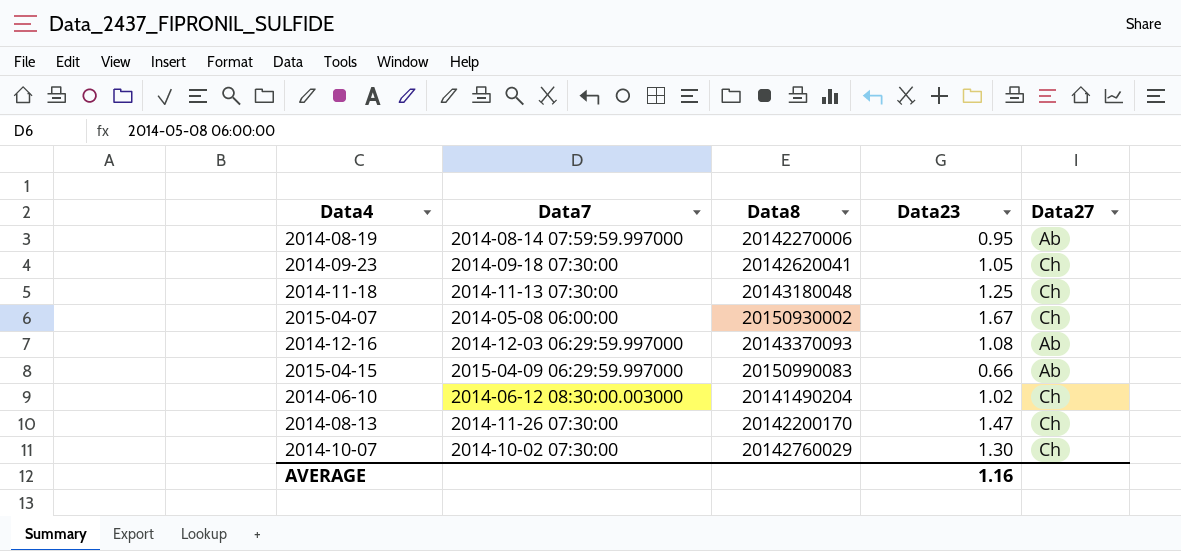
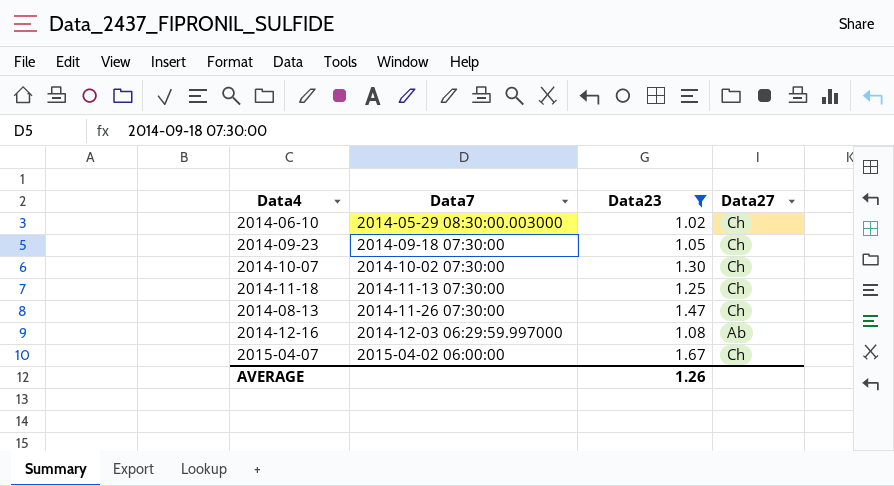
filter: none -> Data23 >= 1.02
row order: none -> Data7 ascending
column Data8 | position: 3 -> none
2014-06-10 | Data7: 2014-06-12 08:30:00.003000 -> 2014-05-29 08:30:00.003000
2015-04-07 | Data7: 2014-05-08 06:00:00 -> 2015-04-02 06:00:00
AVERAGE | Data23: 1.16 -> 1.26

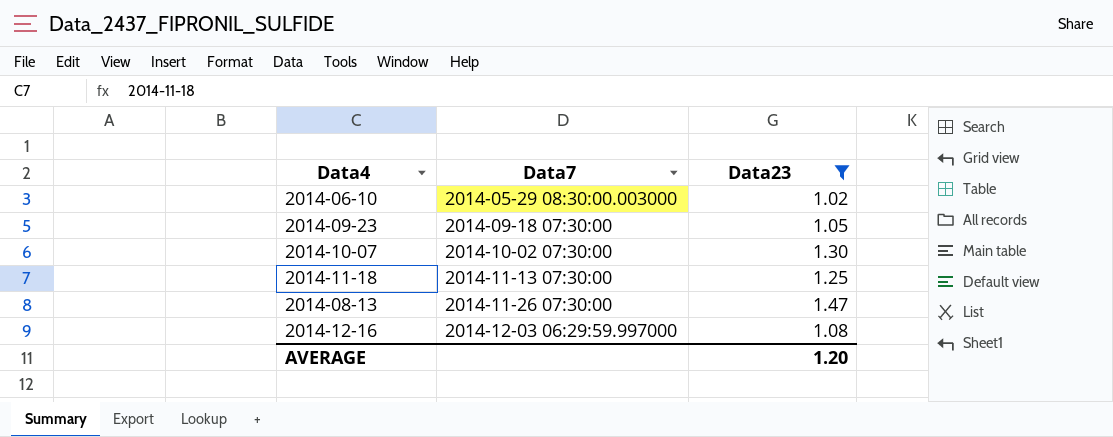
column Data27 | position: 4 -> none
row 2015-04-07: 2015-04-02 06:00:00 | 1.67 | Ch -> none
AVERAGE | Data23: 1.26 -> 1.20

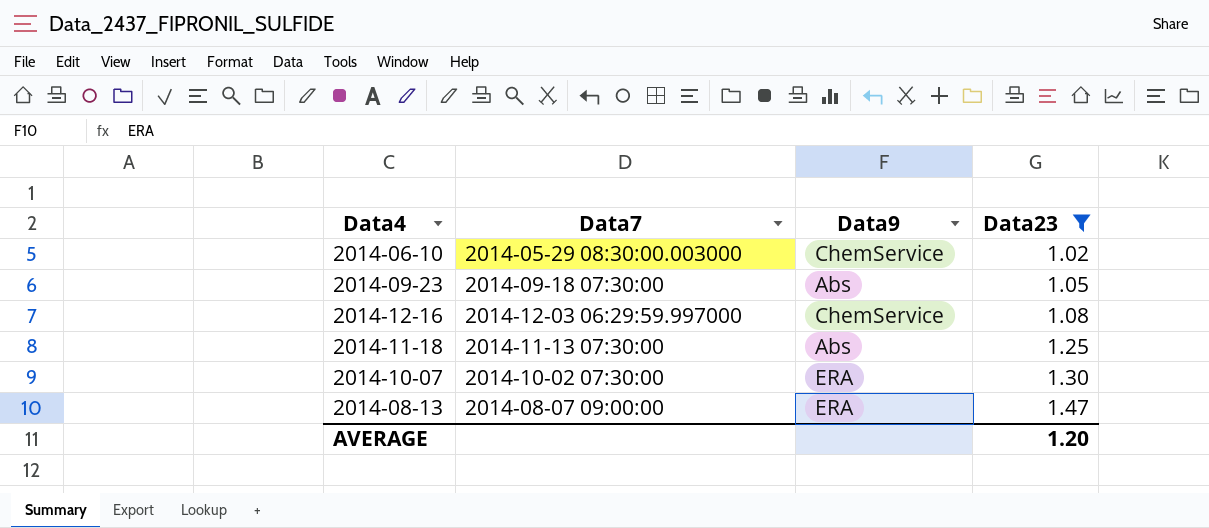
row order: Data7 ascending -> Data23 ascending
column Data9 | position: none -> 3
2014-08-13 | Data7: 2014-11-26 07:30:00 -> 2014-08-07 09:00:00

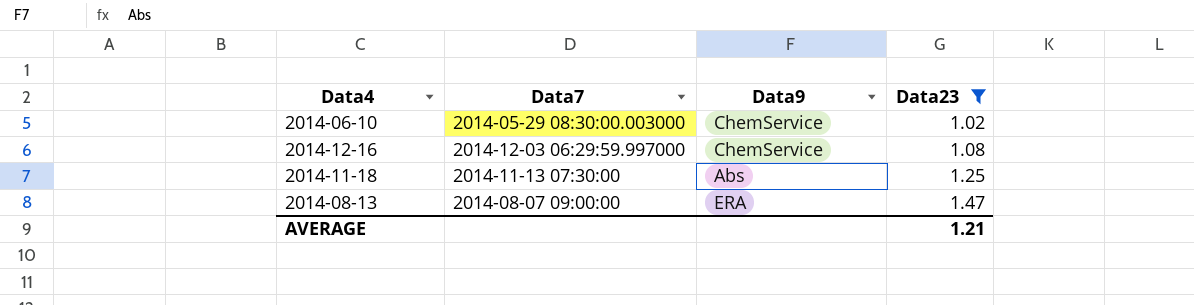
row 2014-09-23: 2014-09-18 07:30:00 | Abs | 1.05 -> none
row 2014-10-07: 2014-10-02 07:30:00 | ERA | 1.30 -> none
AVERAGE | Data23: 1.20 -> 1.21

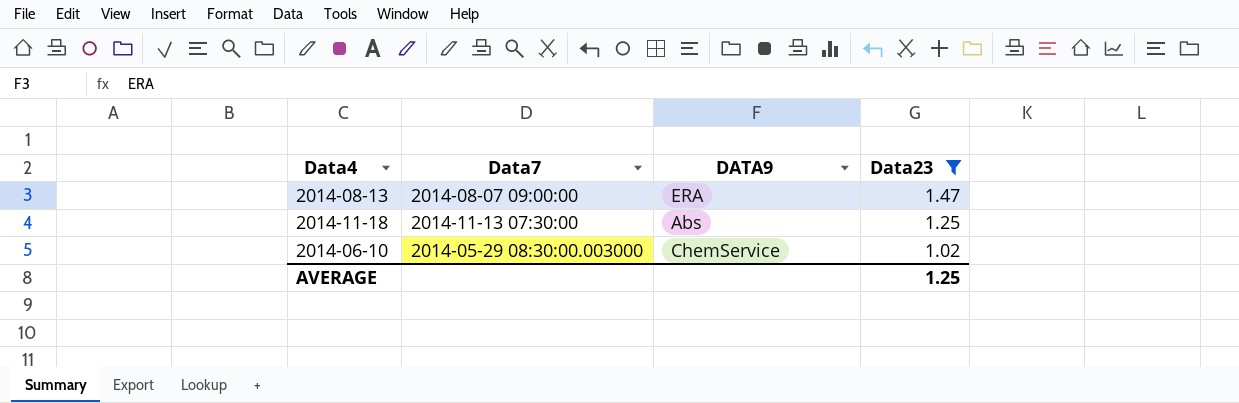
row order: Data23 ascending -> Data23 descending
column name: Data9 -> DATA9
row 2014-12-16: 2014-12-03 06:29:59.997000 | ChemService | 1.08 -> none
AVERAGE | Data23: 1.21 -> 1.25

